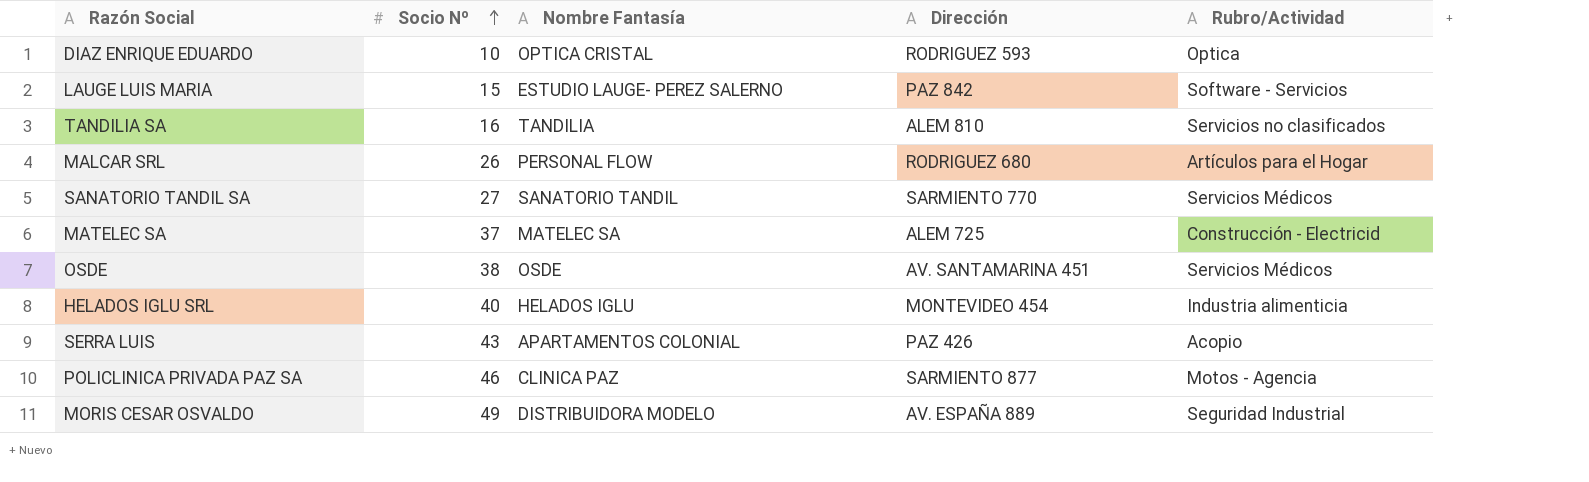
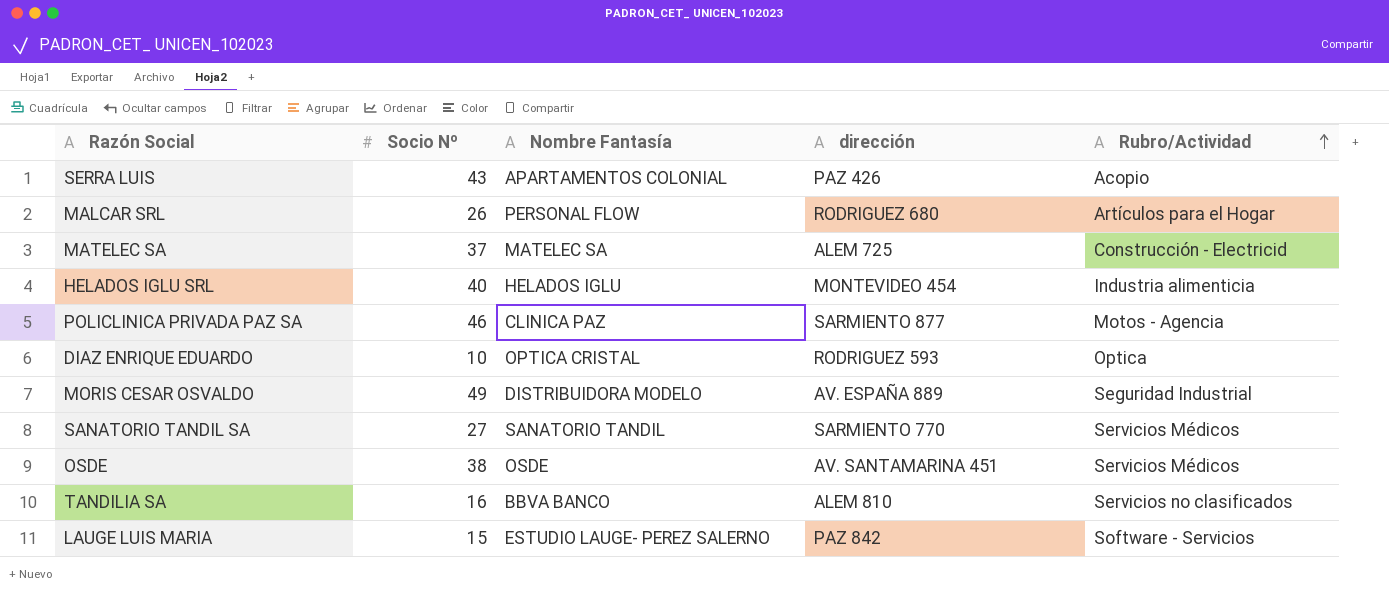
row order: Socio Nº ascending -> Rubro/Actividad ascending
column name: Dirección -> dirección
TANDILIA SA | Nombre Fantasía: TANDILIA -> BBVA BANCO

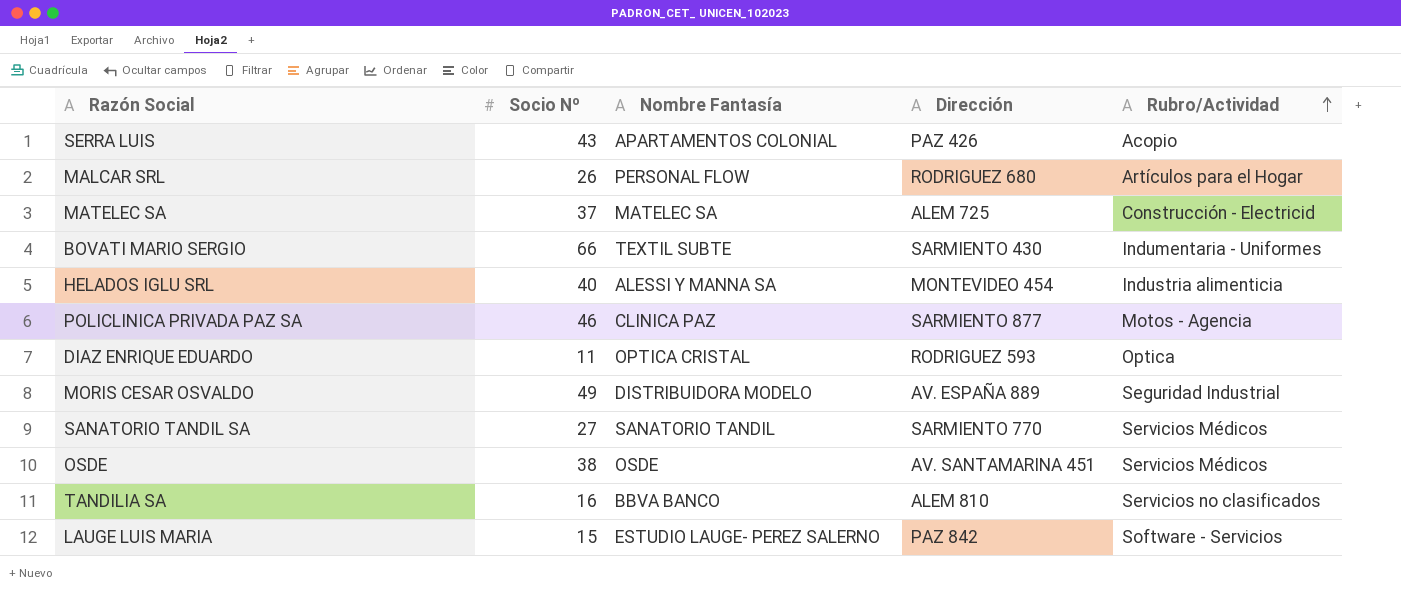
column name: dirección -> Dirección
row BOVATI MARIO SERGIO: none -> 66 | TEXTIL SUBTE | SARMIENTO 430 | Indumentaria - Uniformes
HELADOS IGLU SRL | Nombre Fantasía: HELADOS IGLU -> ALESSI Y MANNA SA
DIAZ ENRIQUE EDUARDO | Socio Nº: 10 -> 11

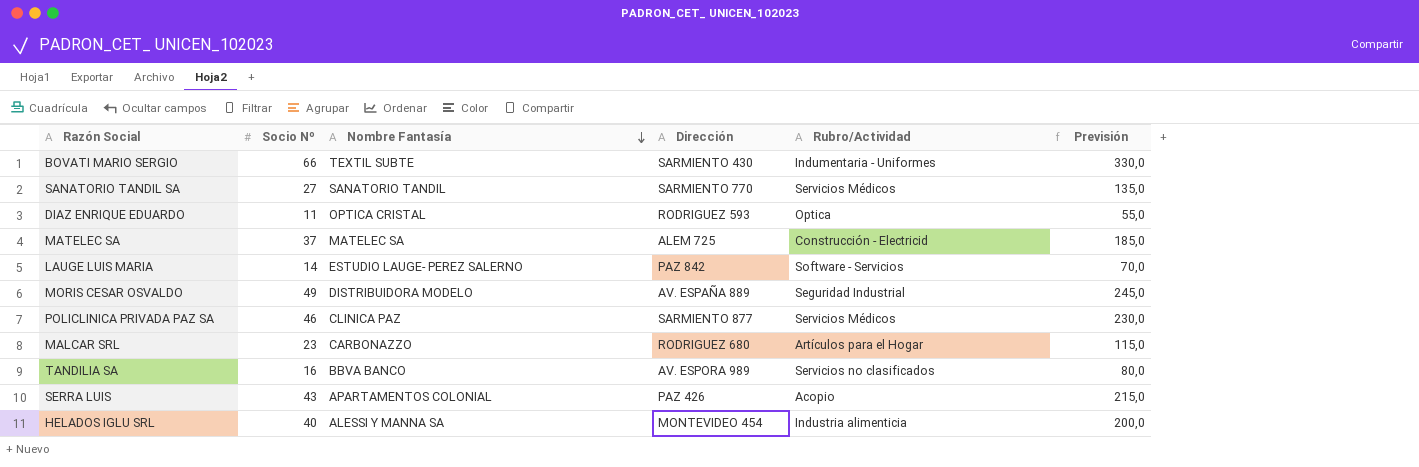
row order: Rubro/Actividad ascending -> Nombre Fantasía descending
column Previsión | formula: none -> [Socio Nº] * 5
row OSDE: 38 | OSDE | AV. SANTAMARINA 451 | Servicios Médicos -> none
LAUGE LUIS MARIA | Socio Nº: 15 -> 14
POLICLINICA PRIVADA PAZ SA | Rubro/Actividad: Motos - Agencia -> Servicios Médicos
MALCAR SRL | Socio Nº: 26 -> 23
MALCAR SRL | Nombre Fantasía: PERSONAL FLOW -> CARBONAZZO
TANDILIA SA | Dirección: ALEM 810 -> AV. ESPORA 989

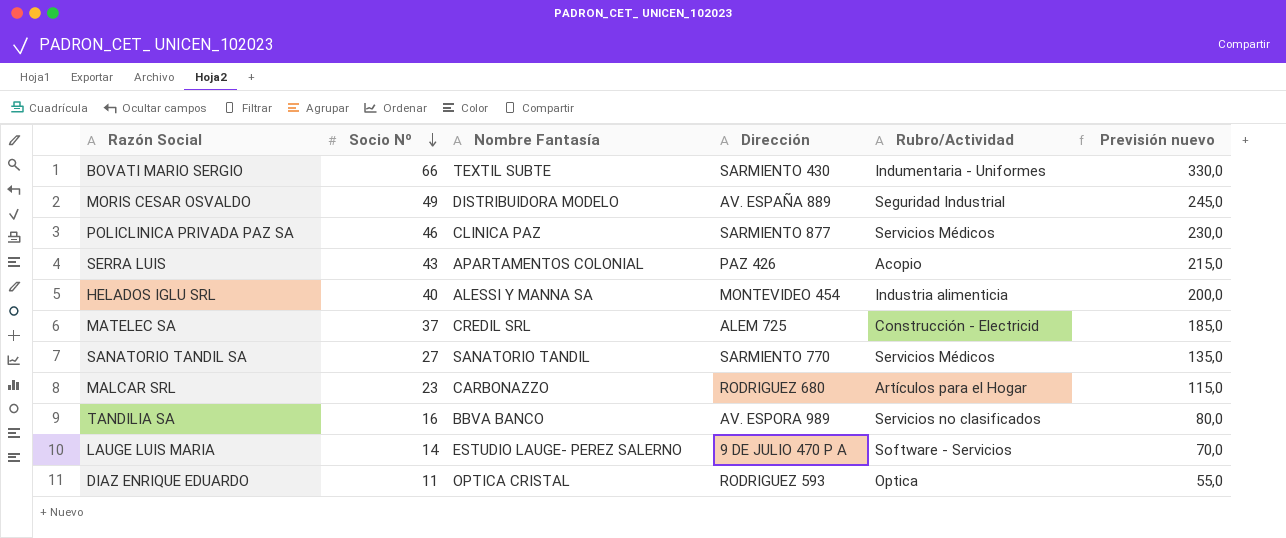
row order: Nombre Fantasía descending -> Socio Nº descending
column name: Previsión -> Previsión nuevo
MATELEC SA | Nombre Fantasía: MATELEC SA -> CREDIL SRL
LAUGE LUIS MARIA | Dirección: PAZ 842 -> 9 DE JULIO 470 P A

